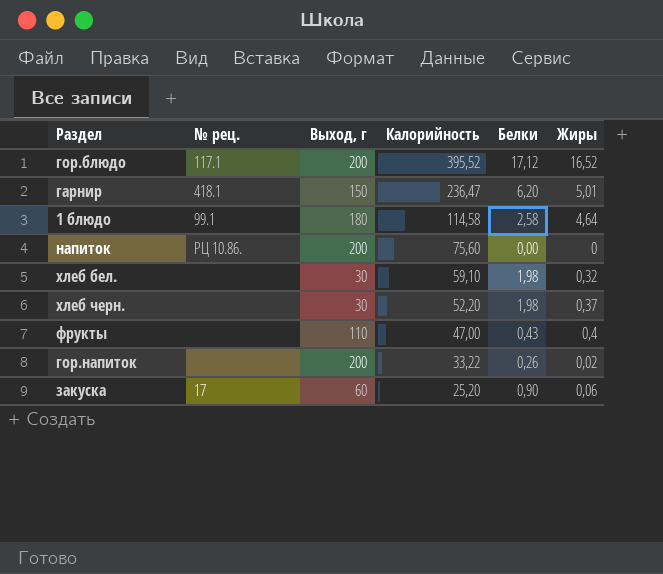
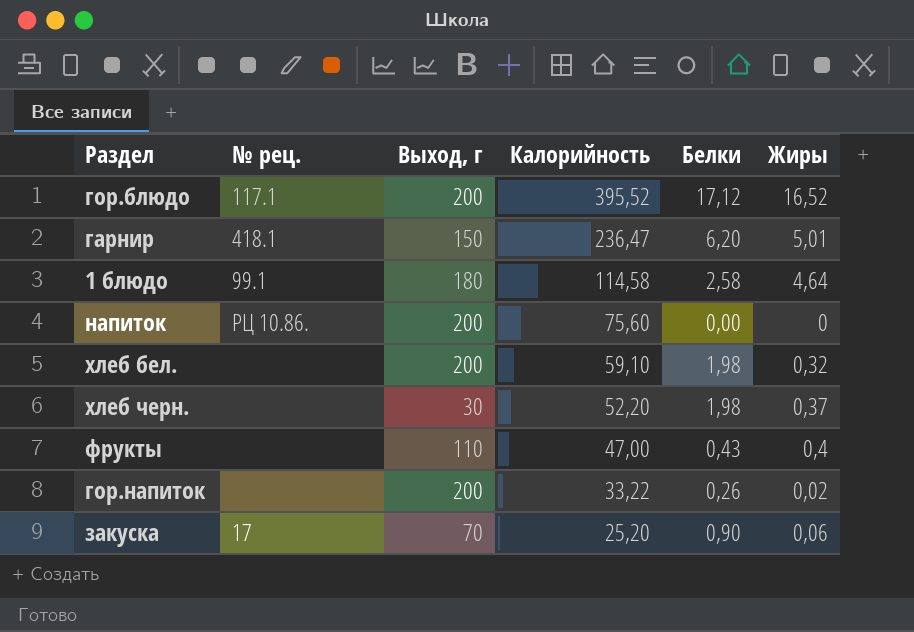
хлеб бел. | Выход, г: 30 -> 200
закуска | Выход, г: 60 -> 70

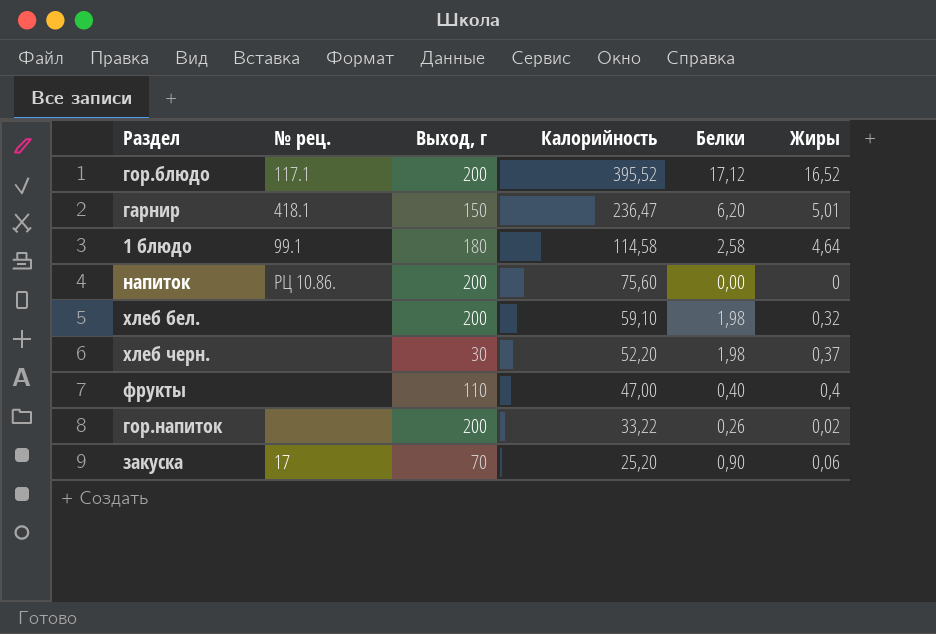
фрукты | Белки: 0,43 -> 0,40

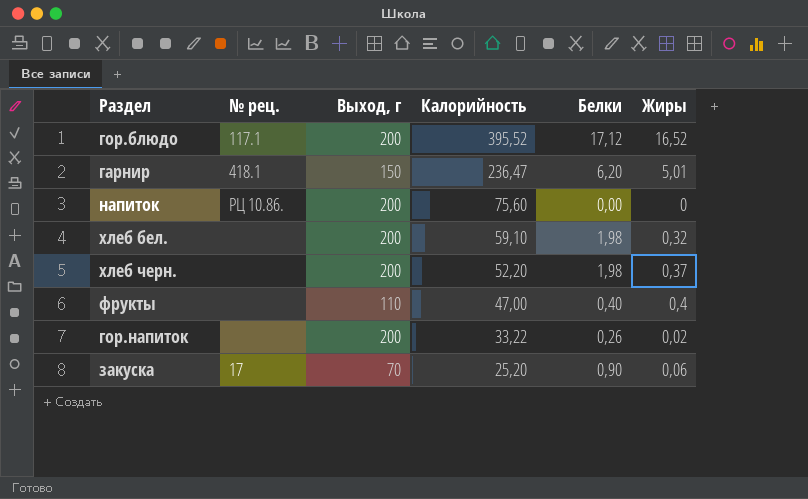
row 1 блюдо: 99.1 | 180 | 114,58 | 2,58 | 4,64 -> none
хлеб черн. | Выход, г: 30 -> 200

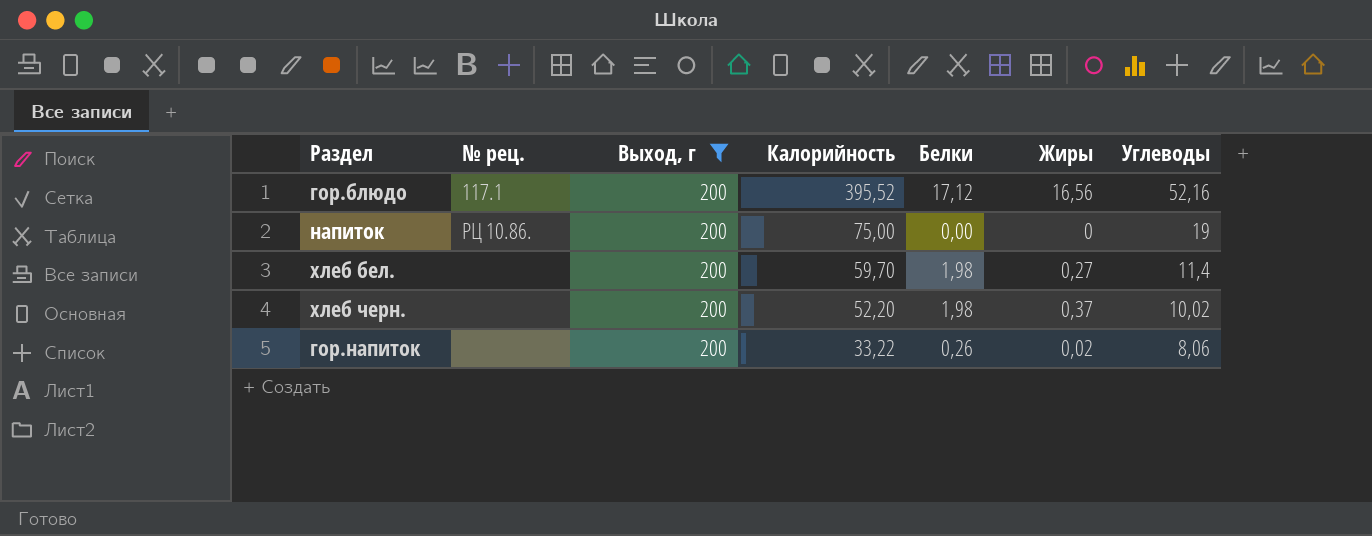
filter: none -> Выход, г = 200
column Углеводы | position: none -> 7
гор.блюдо | Жиры: 16,52 -> 16,56
напиток | Калорийность: 75,60 -> 75,00
хлеб бел. | Калорийность: 59,10 -> 59,70
хлеб бел. | Жиры: 0,32 -> 0,27

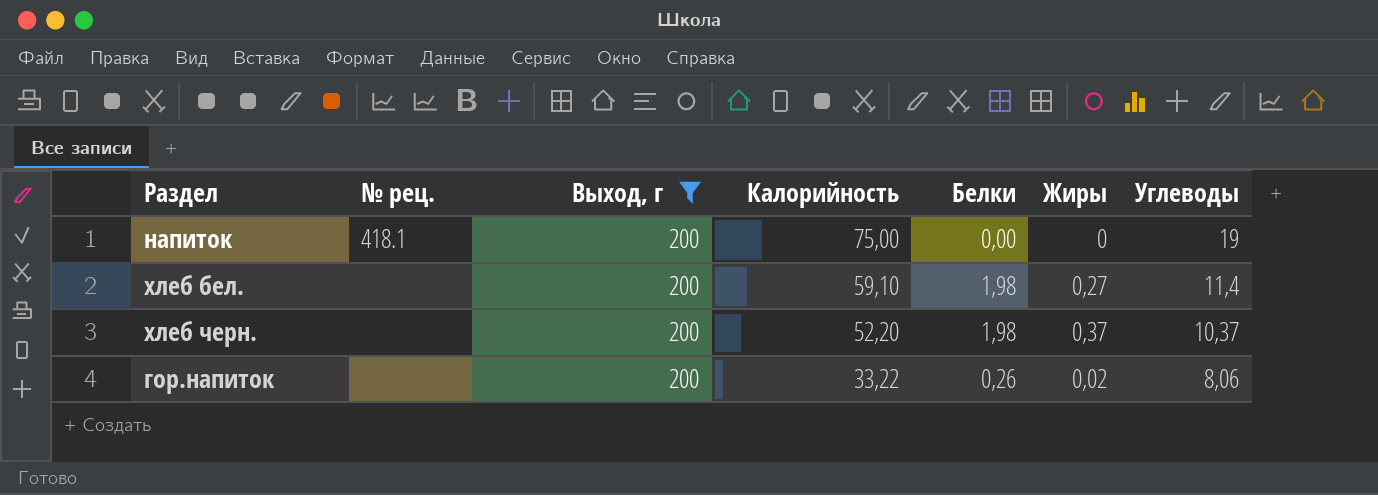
row гор.блюдо: 117.1 | 200 | 395,52 | 17,12 | 16,56 | 52,16 -> none
напиток | № рец.: РЦ 10.86. -> 418.1
хлеб бел. | Калорийность: 59,70 -> 59,10
хлеб черн. | Углеводы: 10,02 -> 10,37

